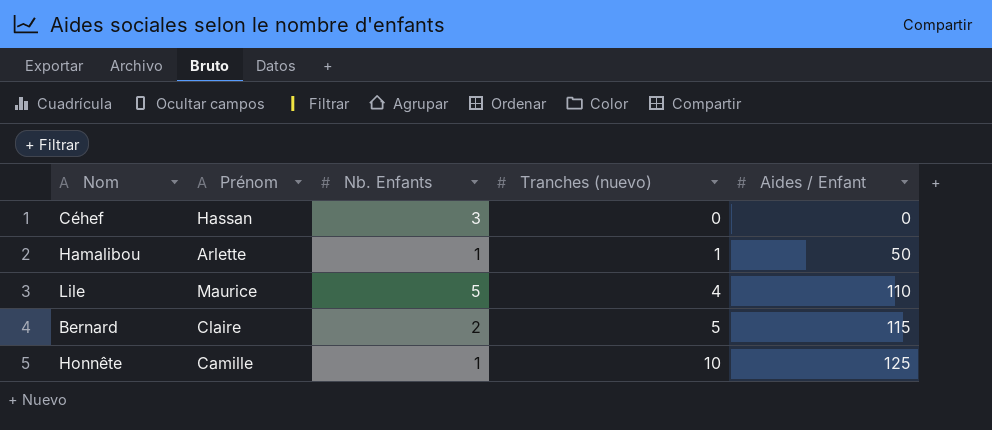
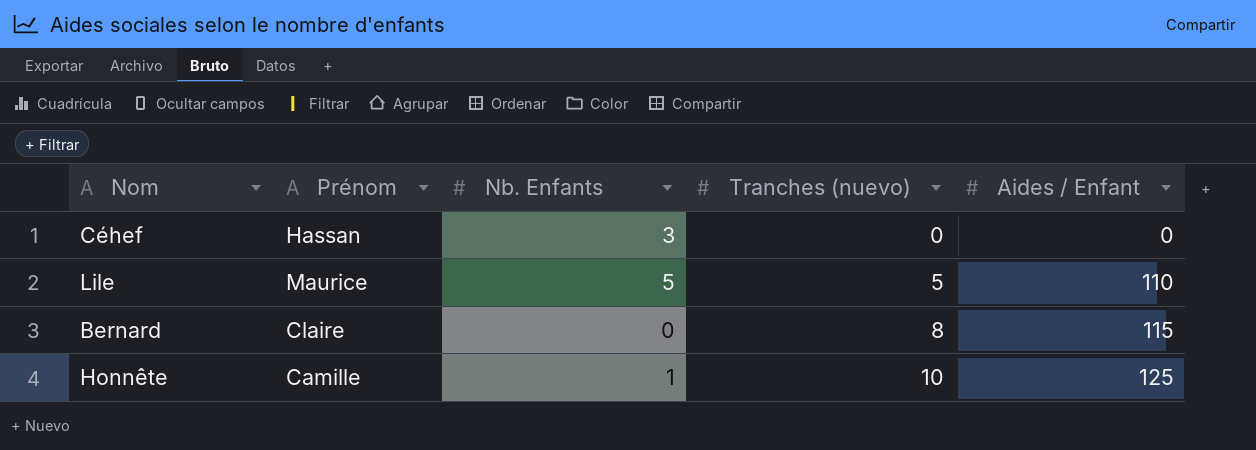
row Hamalibou: Arlette | 1 | 1 | 50 -> none
Lile | Tranches (nuevo): 4 -> 5
Bernard | Nb. Enfants: 2 -> 0
Bernard | Tranches (nuevo): 5 -> 8

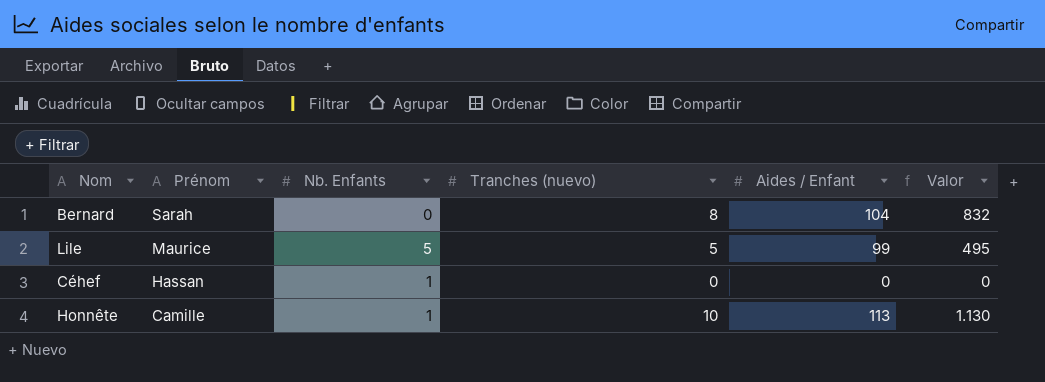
row order: Tranches (nuevo) ascending -> Prénom descending
column Valor | formula: none -> [Tranches (nuevo)] * [Aides / Enfant]
Bernard | Prénom: Claire -> Sarah
Bernard | Aides / Enfant: 115 -> 104
Lile | Aides / Enfant: 110 -> 99
Céhef | Nb. Enfants: 3 -> 1
Honnête | Aides / Enfant: 125 -> 113

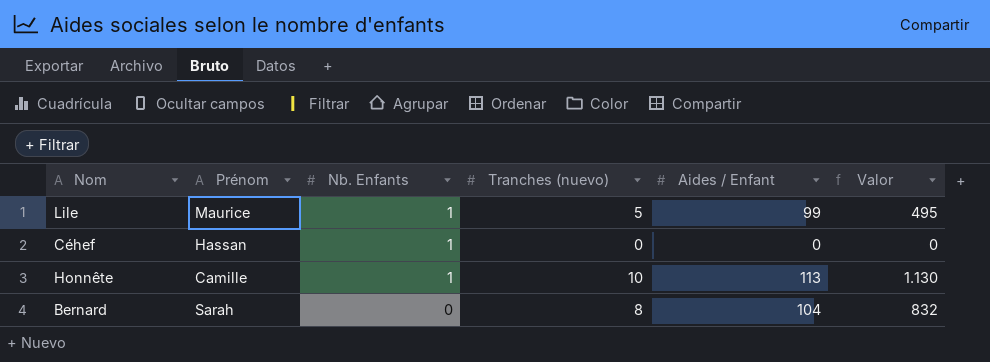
row order: Prénom descending -> Nb. Enfants descending
Lile | Nb. Enfants: 5 -> 1

